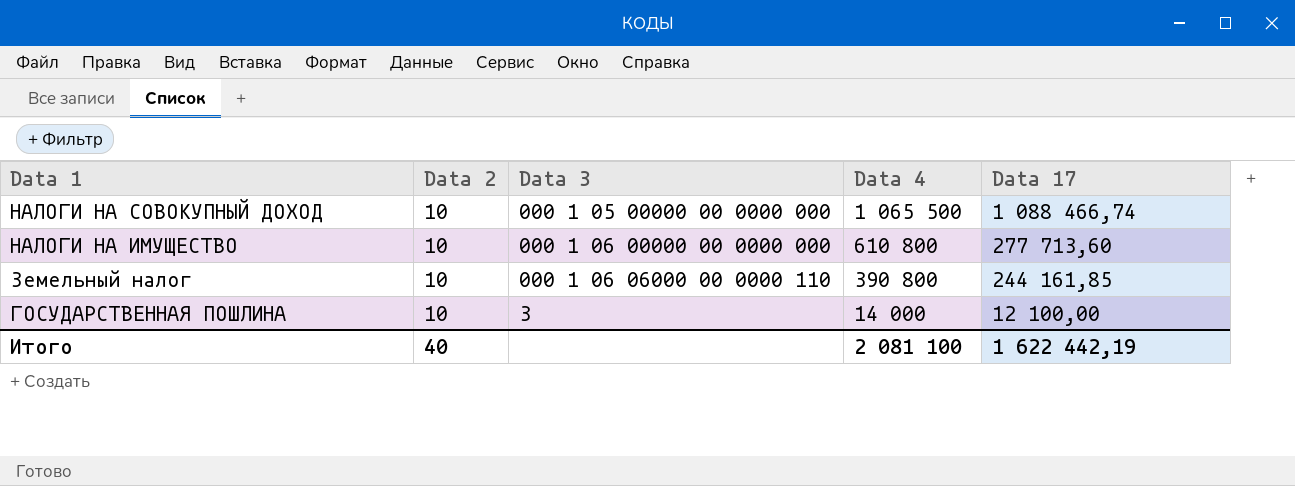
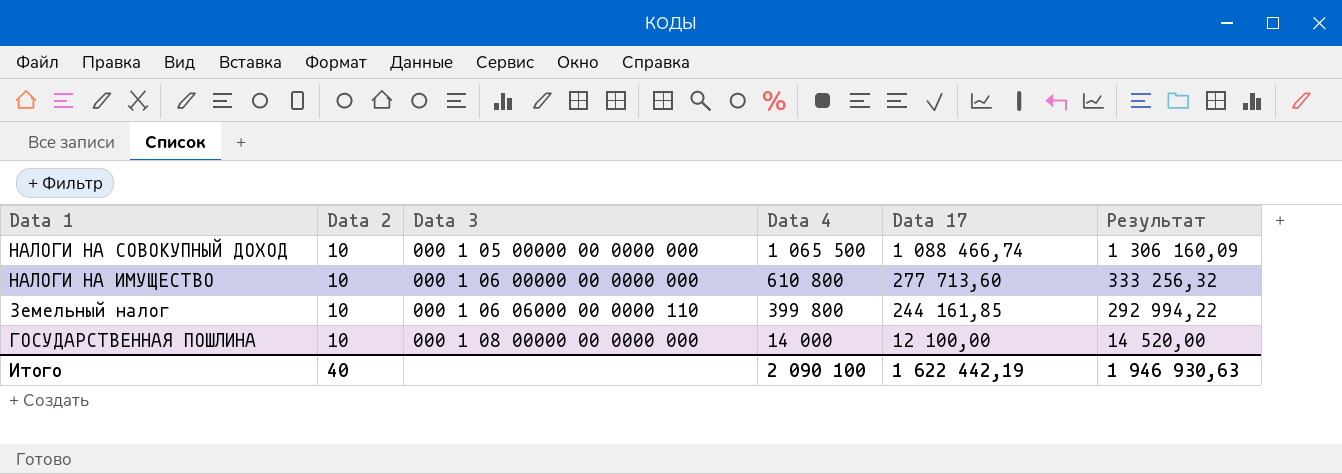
column Результат | formula: none -> [Data 17] * 1,2
Земельный налог | Data 4: 390 800 -> 399 800
ГОСУДАРСТВЕННАЯ ПОШЛИНА | Data 3: 3 -> 000 1 08 00000 00 0000 000
Итого | Data 4: 2 081 100 -> 2 090 100

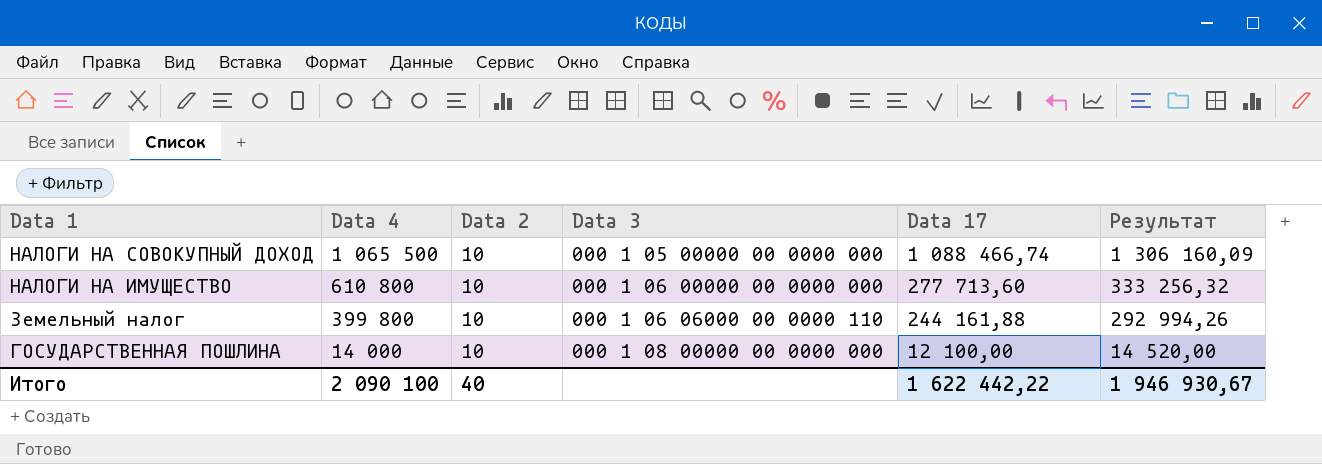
column Data 4 | position: 4 -> 2
Земельный налог | Data 17: 244 161,85 -> 244 161,88
Земельный налог | Результат: 292 994,22 -> 292 994,26
Итого | Data 17: 1 622 442,19 -> 1 622 442,22
Итого | Результат: 1 946 930,63 -> 1 946 930,67

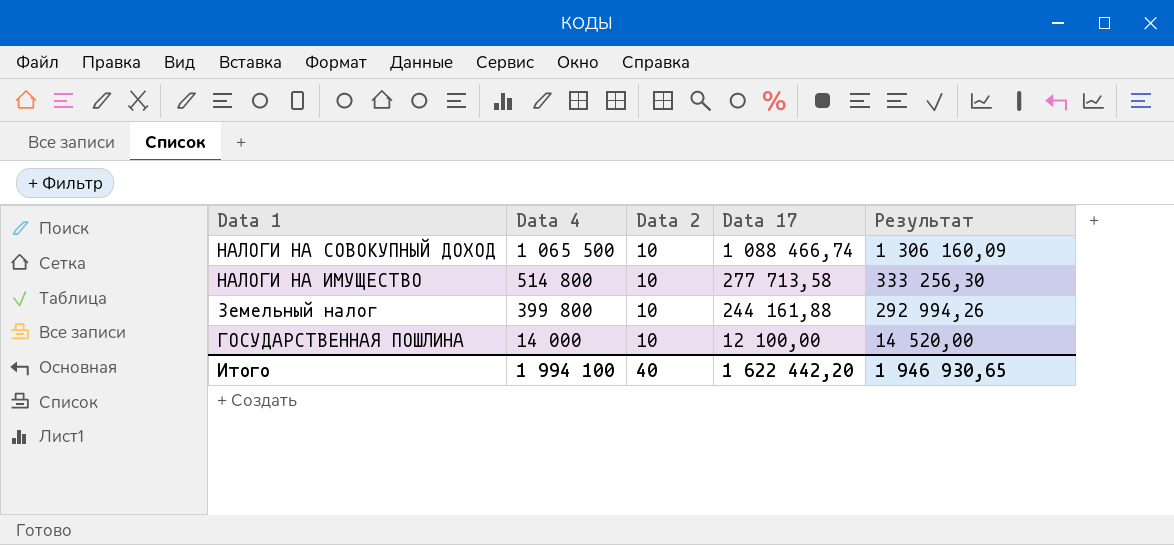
column Data 3 | position: 4 -> none
НАЛОГИ НА ИМУЩЕСТВО | Data 4: 610 800 -> 514 800
НАЛОГИ НА ИМУЩЕСТВО | Data 17: 277 713,60 -> 277 713,58
НАЛОГИ НА ИМУЩЕСТВО | Результат: 333 256,32 -> 333 256,30
Итого | Data 4: 2 090 100 -> 1 994 100
Итого | Data 17: 1 622 442,22 -> 1 622 442,20
Итого | Результат: 1 946 930,67 -> 1 946 930,65

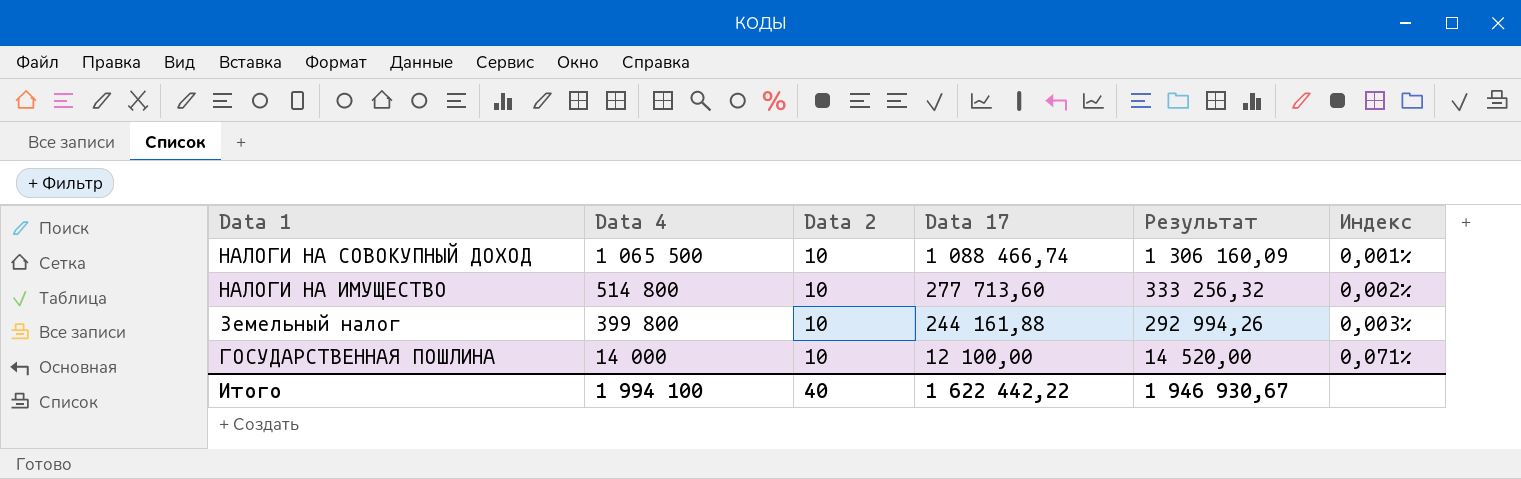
column Индекс | formula: none -> [Data 2] / [Data 4]
НАЛОГИ НА ИМУЩЕСТВО | Data 17: 277 713,58 -> 277 713,60
НАЛОГИ НА ИМУЩЕСТВО | Результат: 333 256,30 -> 333 256,32
Итого | Data 17: 1 622 442,20 -> 1 622 442,22
Итого | Результат: 1 946 930,65 -> 1 946 930,67

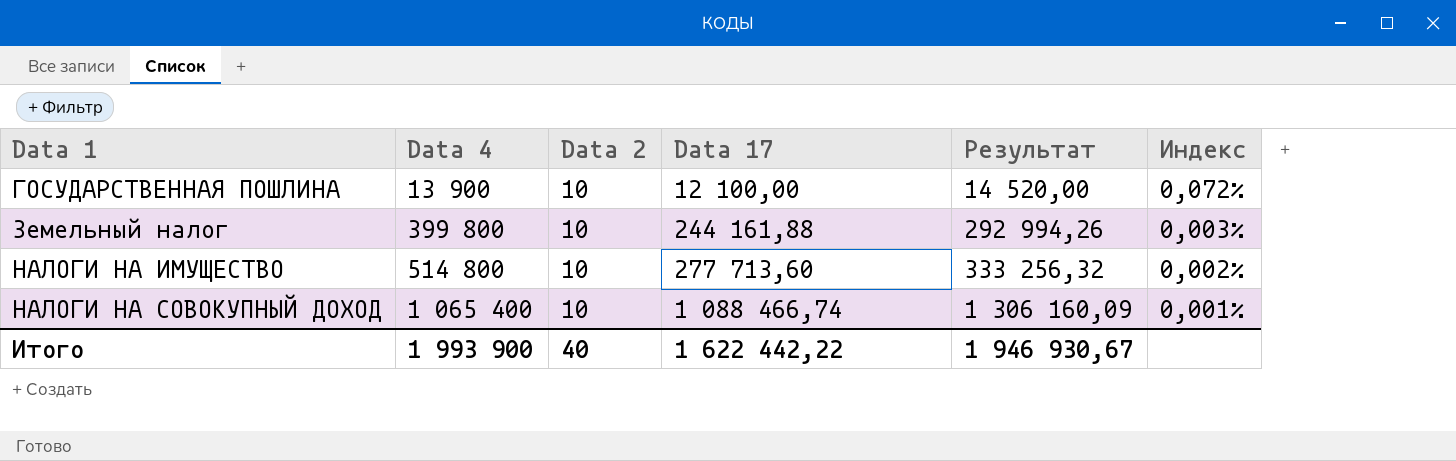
row order: Data 1 descending -> Data 1 ascending
ГОСУДАРСТВЕННАЯ ПОШЛИНА | Data 4: 14 000 -> 13 900
ГОСУДАРСТВЕННАЯ ПОШЛИНА | Индекс: 0,071% -> 0,072%
НАЛОГИ НА СОВОКУПНЫЙ ДОХОД | Data 4: 1 065 500 -> 1 065 400
Итого | Data 4: 1 994 100 -> 1 993 900

